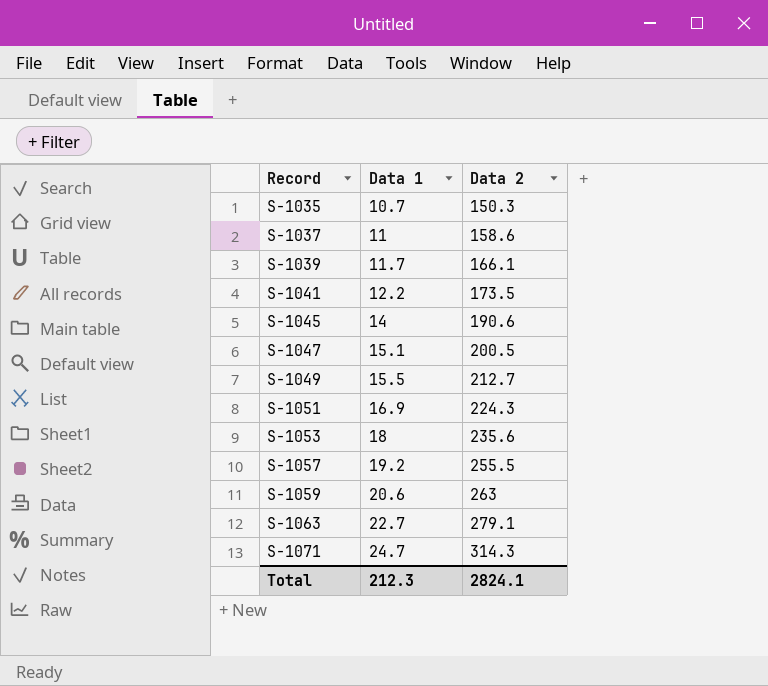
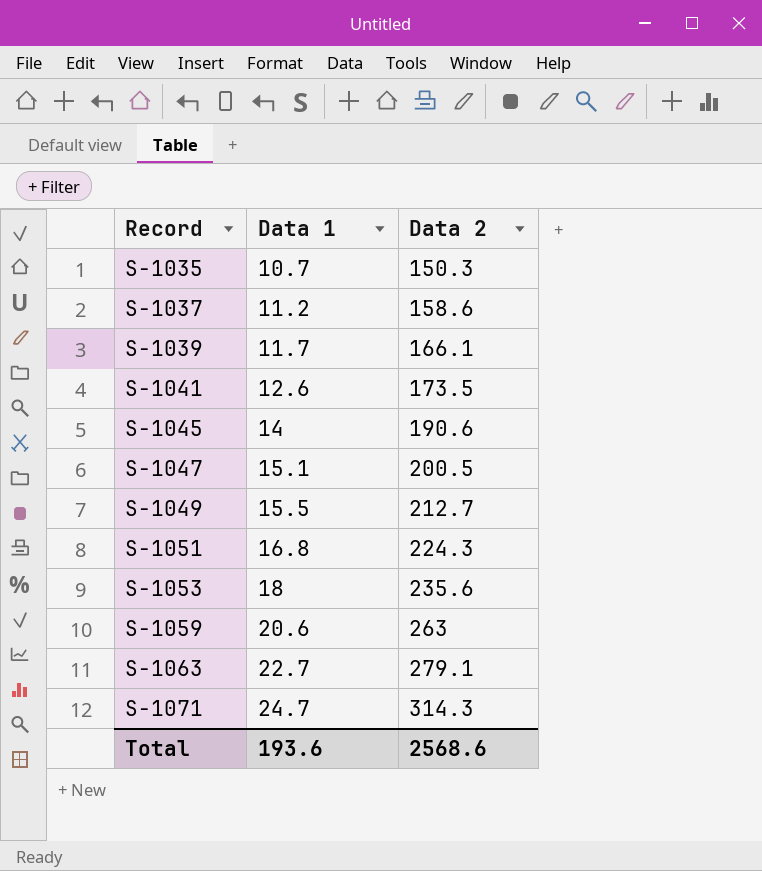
row S-1057: 19.2 | 255.5 -> none
S-1037 | Data 1: 11 -> 11.2
S-1041 | Data 1: 12.2 -> 12.6
S-1051 | Data 1: 16.9 -> 16.8
Total | Data 1: 212.3 -> 193.6
Total | Data 2: 2824.1 -> 2568.6

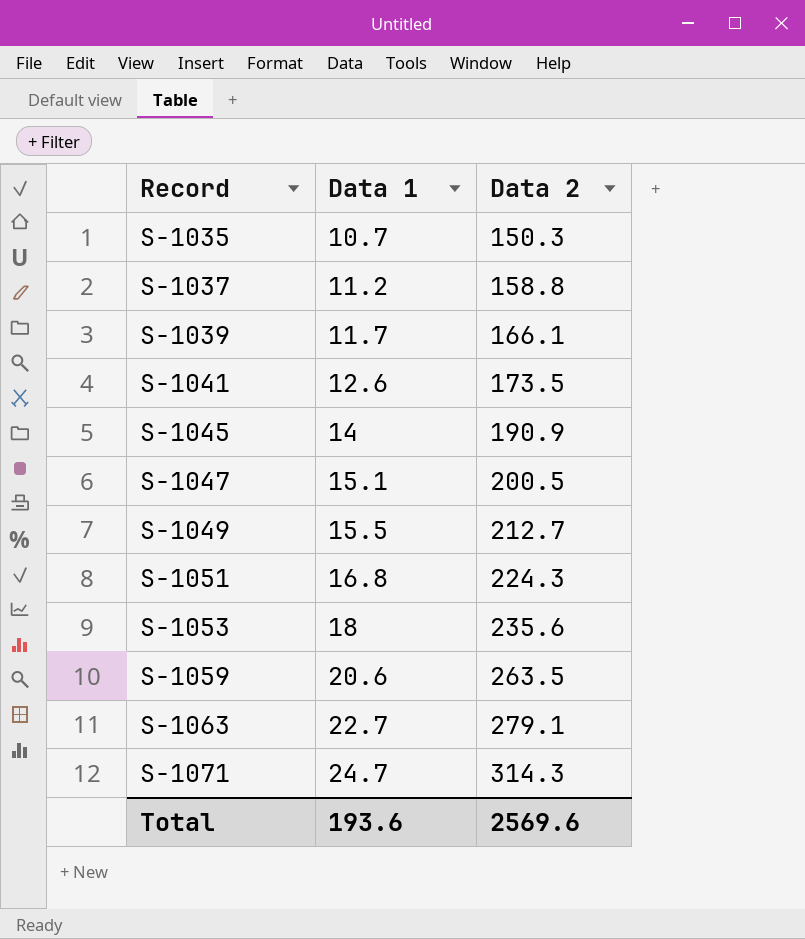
S-1037 | Data 2: 158.6 -> 158.8
S-1045 | Data 2: 190.6 -> 190.9
S-1059 | Data 2: 263 -> 263.5
Total | Data 2: 2568.6 -> 2569.6

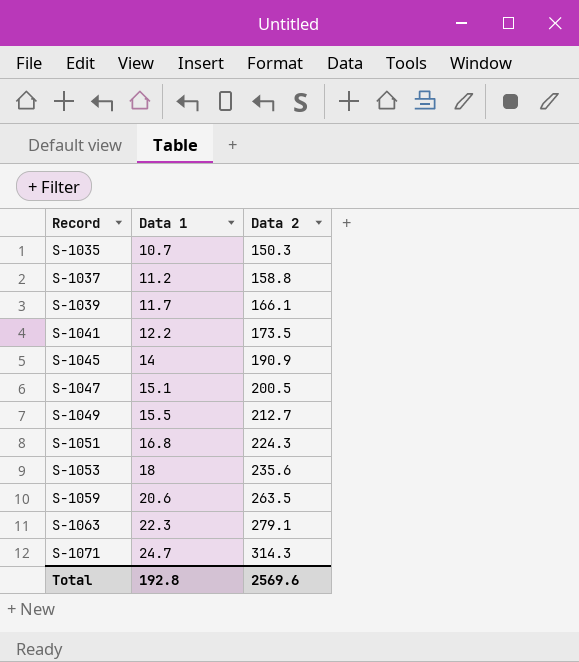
S-1041 | Data 1: 12.6 -> 12.2
S-1063 | Data 1: 22.7 -> 22.3
Total | Data 1: 193.6 -> 192.8

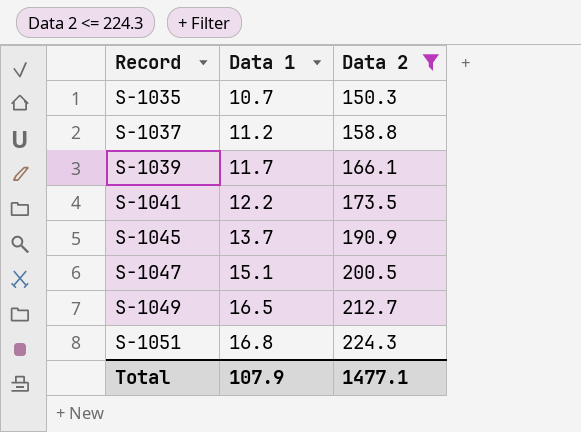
filter: none -> Data 2 <= 224.3
S-1045 | Data 1: 14 -> 13.7
S-1049 | Data 1: 15.5 -> 16.5
Total | Data 1: 192.8 -> 107.9
Total | Data 2: 2569.6 -> 1477.1

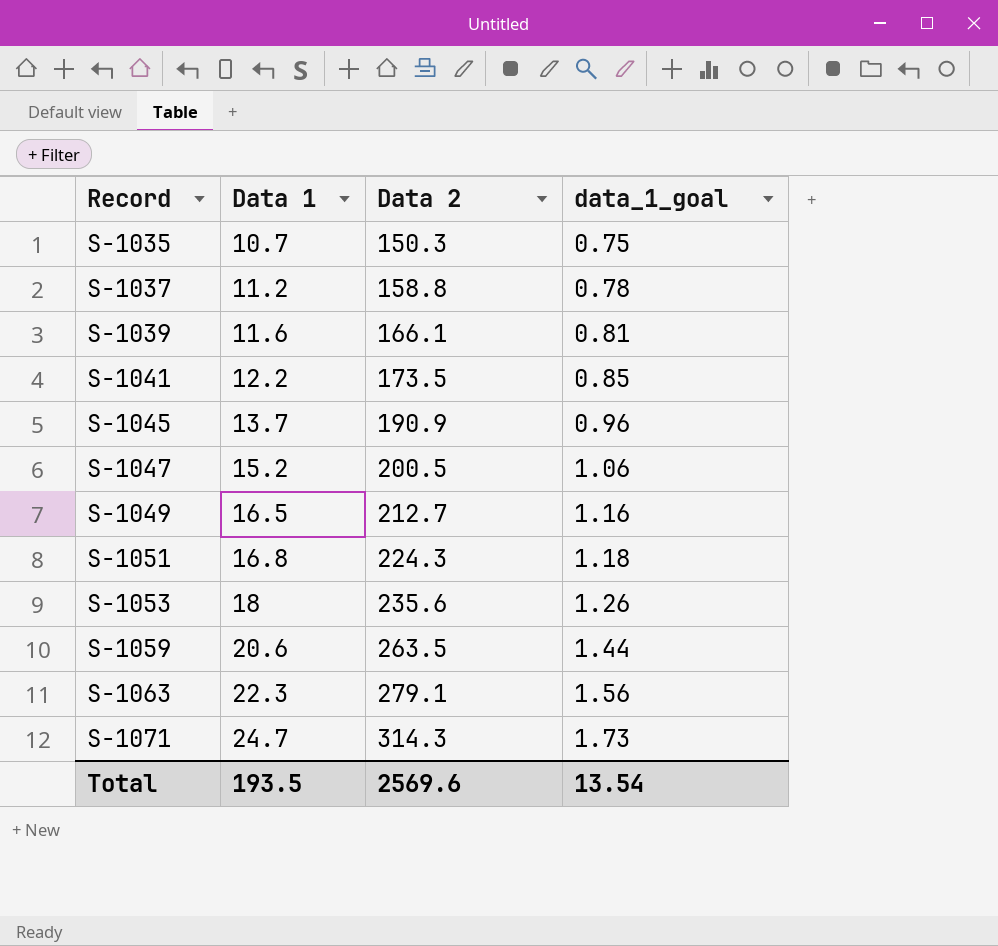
filter: Data 2 <= 224.3 -> none
column data_1_goal | formula: none -> [Data 1] * 0.07
S-1039 | Data 1: 11.7 -> 11.6
S-1047 | Data 1: 15.1 -> 15.2
Total | Data 1: 107.9 -> 193.5
Total | Data 2: 1477.1 -> 2569.6

